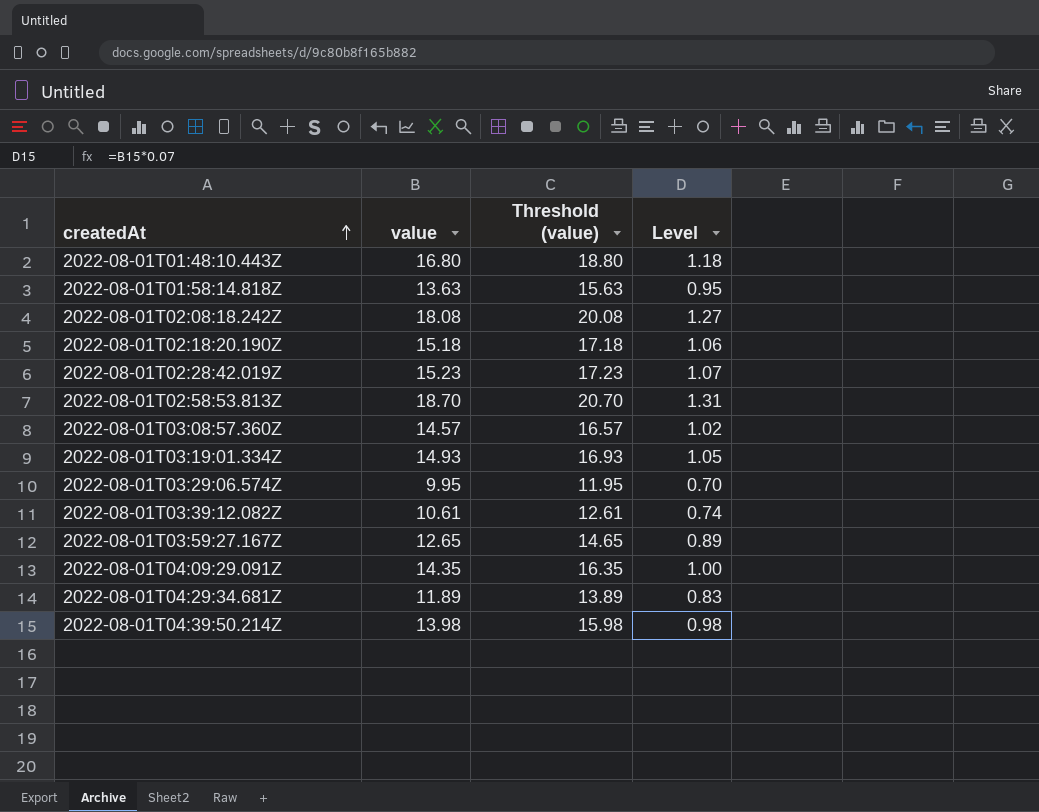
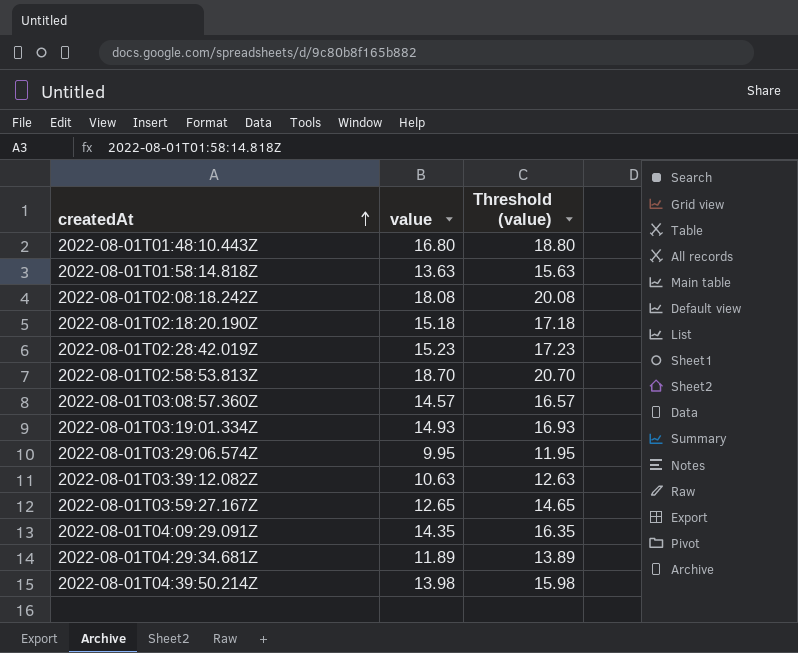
column Level | formula: [value] * 0.07 -> none
2022-08-01T03:39:12.082Z | value: 10.61 -> 10.63
2022-08-01T03:39:12.082Z | Threshold (value): 12.61 -> 12.63

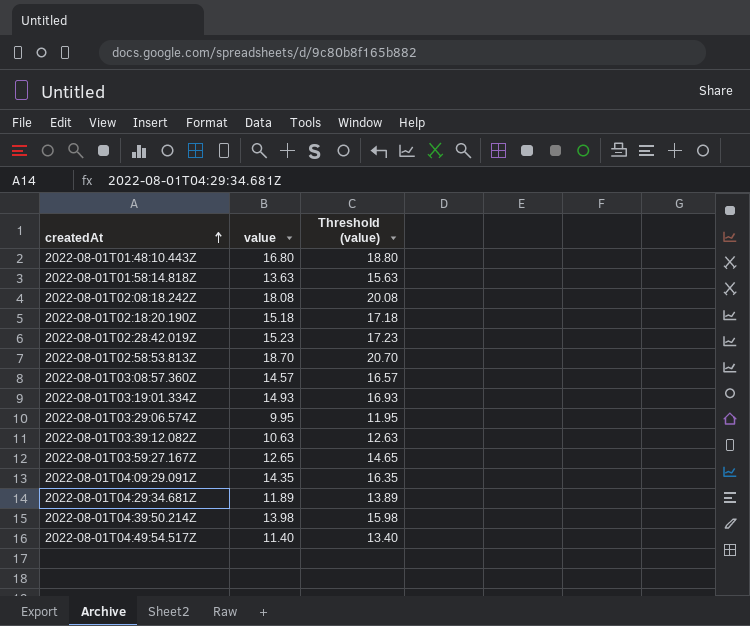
row 2022-08-01T04:49:54.517Z: none -> 11.40 | 13.40

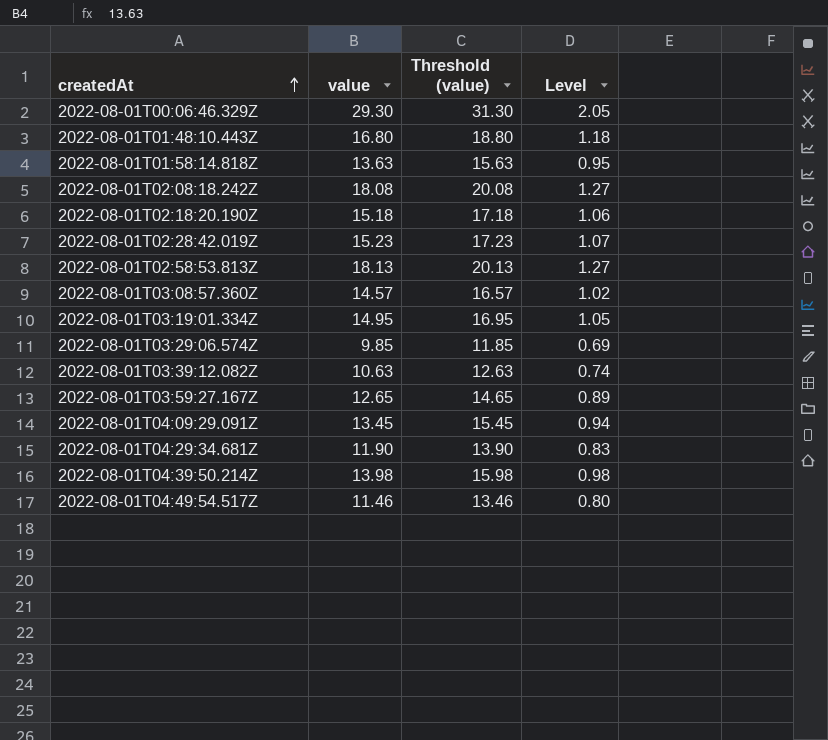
column Level | formula: none -> [value] * 0.07
row 2022-08-01T00:06:46.329Z: none -> 29.30 | 31.30 | 2.05
2022-08-01T02:58:53.813Z | value: 18.70 -> 18.13
2022-08-01T02:58:53.813Z | Threshold (value): 20.70 -> 20.13
2022-08-01T03:19:01.334Z | value: 14.93 -> 14.95
2022-08-01T03:19:01.334Z | Threshold (value): 16.93 -> 16.95
2022-08-01T03:29:06.574Z | value: 9.95 -> 9.85
2022-08-01T03:29:06.574Z | Threshold (value): 11.95 -> 11.85
2022-08-01T04:09:29.091Z | value: 14.35 -> 13.45
2022-08-01T04:09:29.091Z | Threshold (value): 16.35 -> 15.45
2022-08-01T04:29:34.681Z | value: 11.89 -> 11.90
2022-08-01T04:29:34.681Z | Threshold (value): 13.89 -> 13.90
2022-08-01T04:49:54.517Z | value: 11.40 -> 11.46
2022-08-01T04:49:54.517Z | Threshold (value): 13.40 -> 13.46

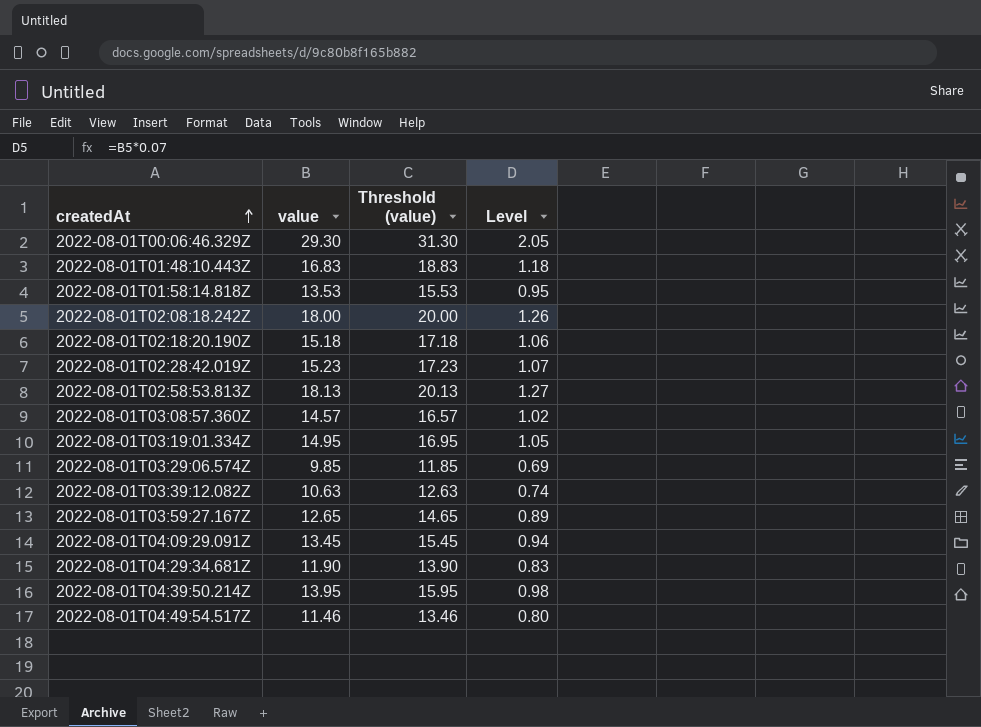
2022-08-01T01:48:10.443Z | value: 16.80 -> 16.83
2022-08-01T01:48:10.443Z | Threshold (value): 18.80 -> 18.83
2022-08-01T01:58:14.818Z | value: 13.63 -> 13.53
2022-08-01T01:58:14.818Z | Threshold (value): 15.63 -> 15.53
2022-08-01T02:08:18.242Z | value: 18.08 -> 18.00
2022-08-01T02:08:18.242Z | Threshold (value): 20.08 -> 20.00
2022-08-01T02:08:18.242Z | Level: 1.27 -> 1.26
2022-08-01T04:39:50.214Z | value: 13.98 -> 13.95
2022-08-01T04:39:50.214Z | Threshold (value): 15.98 -> 15.95

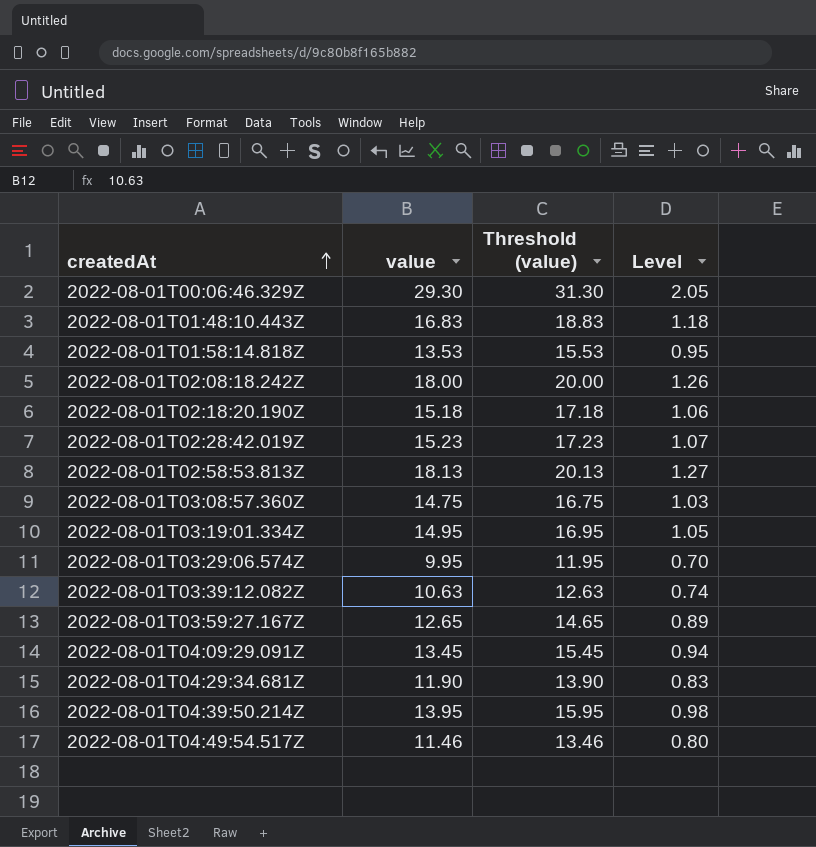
2022-08-01T03:08:57.360Z | value: 14.57 -> 14.75
2022-08-01T03:08:57.360Z | Threshold (value): 16.57 -> 16.75
2022-08-01T03:08:57.360Z | Level: 1.02 -> 1.03
2022-08-01T03:29:06.574Z | value: 9.85 -> 9.95
2022-08-01T03:29:06.574Z | Threshold (value): 11.85 -> 11.95
2022-08-01T03:29:06.574Z | Level: 0.69 -> 0.70

